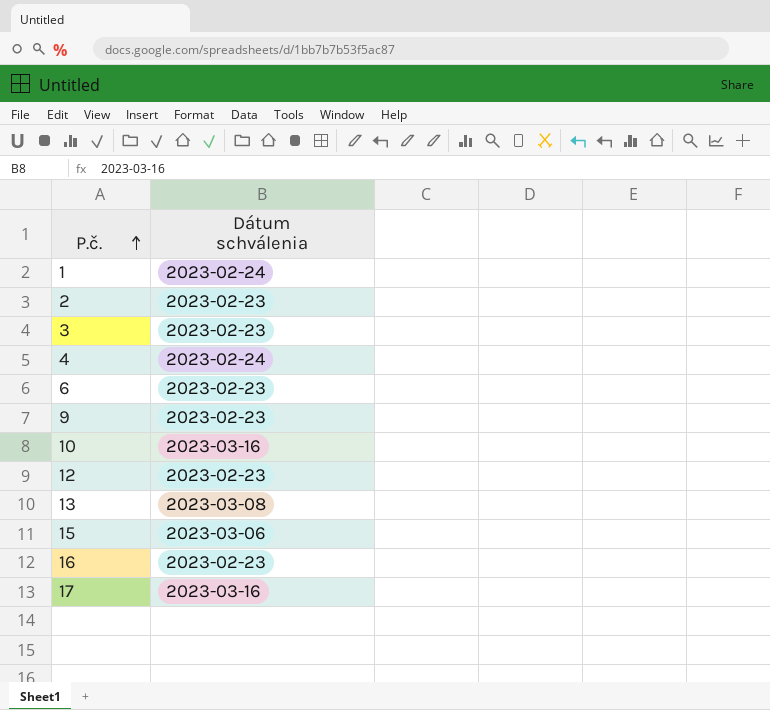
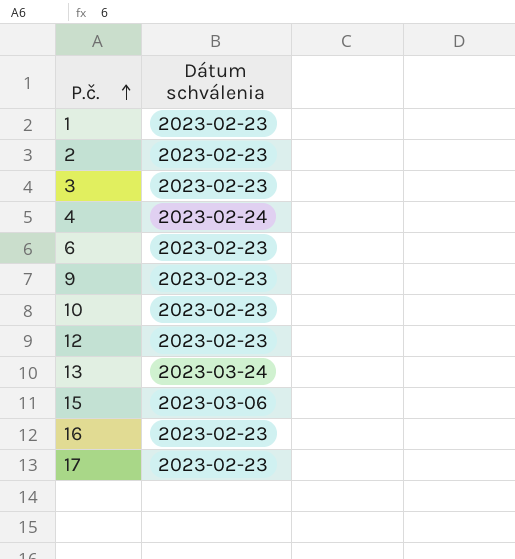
1 | Dátum schválenia: 2023-02-24 -> 2023-02-23
10 | Dátum schválenia: 2023-03-16 -> 2023-02-23
13 | Dátum schválenia: 2023-03-08 -> 2023-03-24
17 | Dátum schválenia: 2023-03-16 -> 2023-02-23

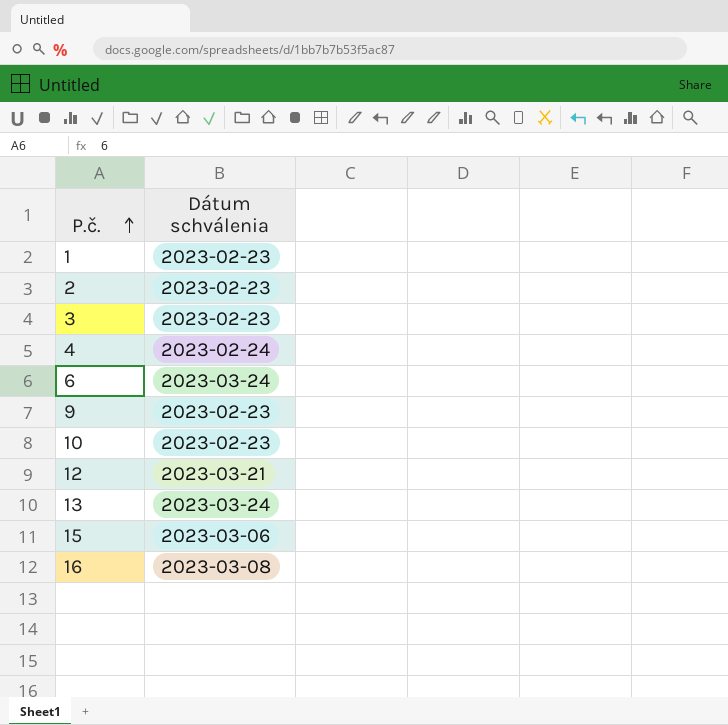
row 17: 2023-02-23 -> none
6 | Dátum schválenia: 2023-02-23 -> 2023-03-24
12 | Dátum schválenia: 2023-02-23 -> 2023-03-21
16 | Dátum schválenia: 2023-02-23 -> 2023-03-08

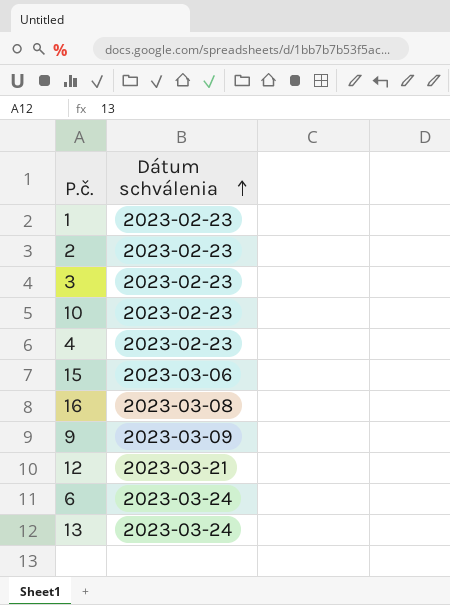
row order: P.č. ascending -> Dátum schválenia ascending
4 | Dátum schválenia: 2023-02-24 -> 2023-02-23
9 | Dátum schválenia: 2023-02-23 -> 2023-03-09

